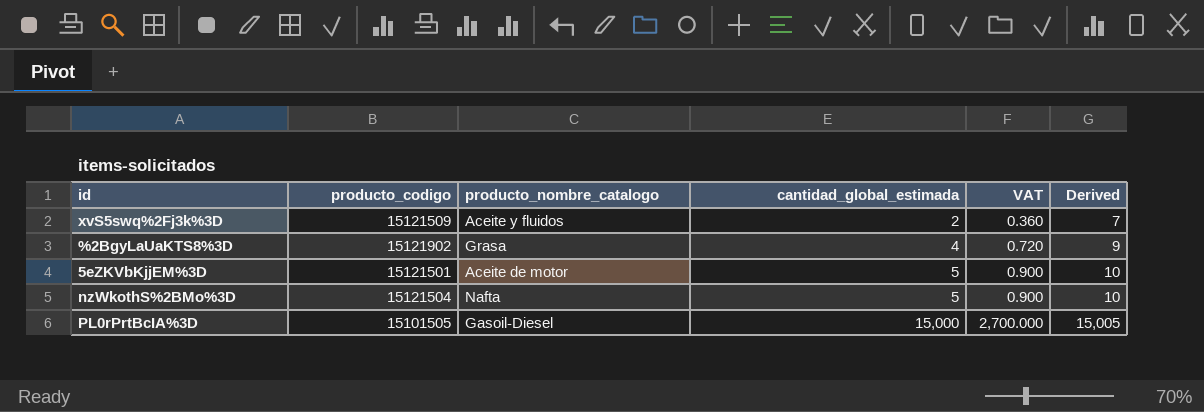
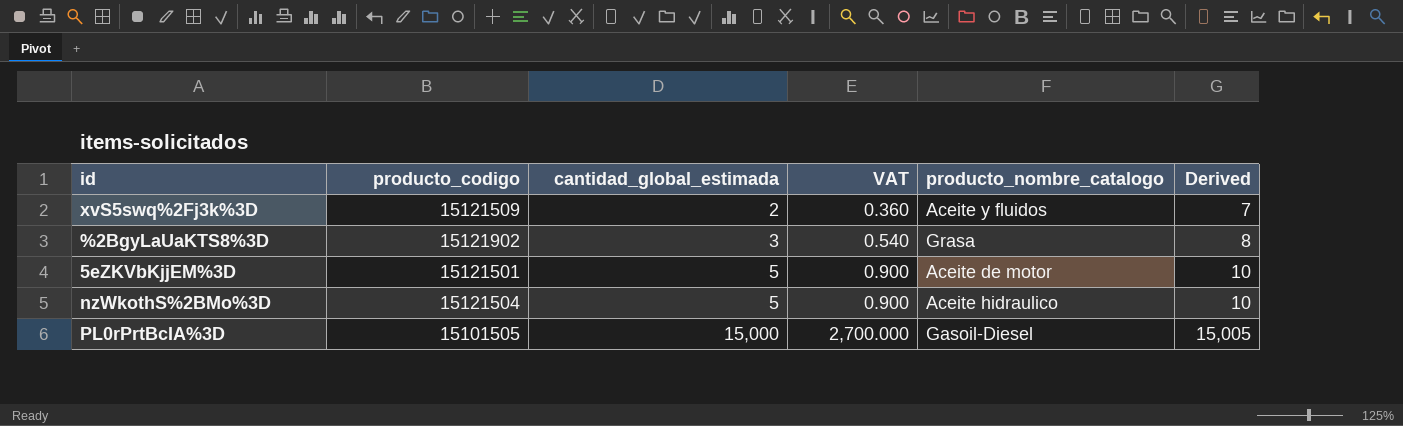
column producto_nombre_catalogo | position: 3 -> 5
%2BgyLaUaKTS8%3D | cantidad_global_estimada: 4 -> 3
%2BgyLaUaKTS8%3D | VAT: 0.720 -> 0.540
%2BgyLaUaKTS8%3D | Derived: 9 -> 8
nzWkothS%2BMo%3D | producto_nombre_catalogo: Nafta -> Aceite hidraulico

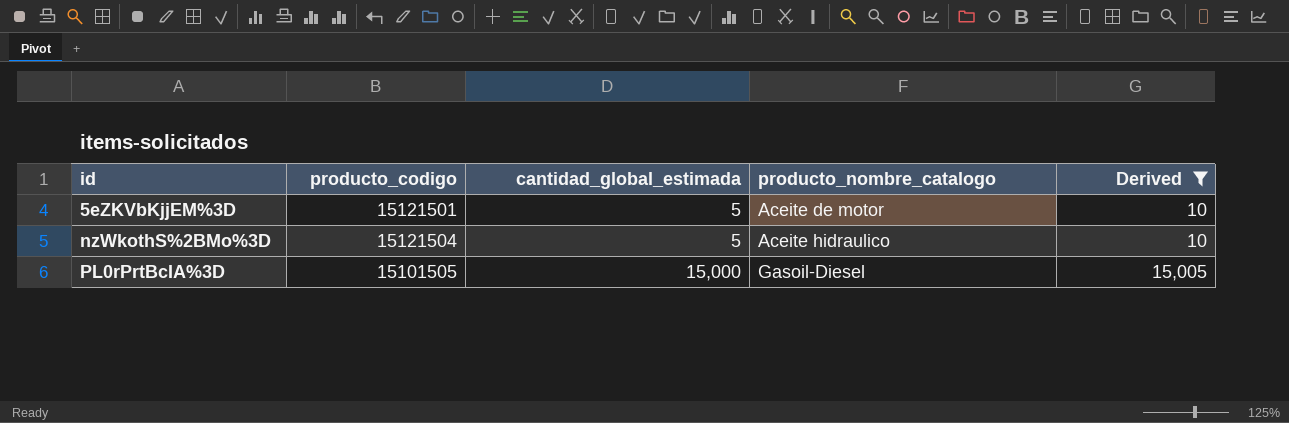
filter: none -> Derived >= 10
column VAT | formula: [cantidad_global_estimada] * 0.18 -> none

